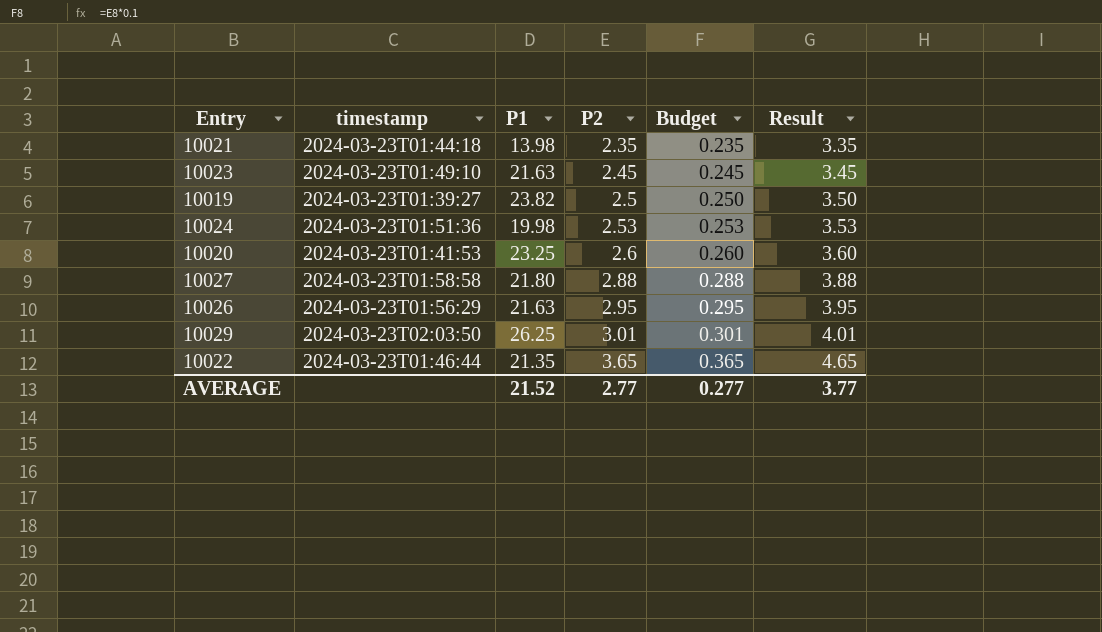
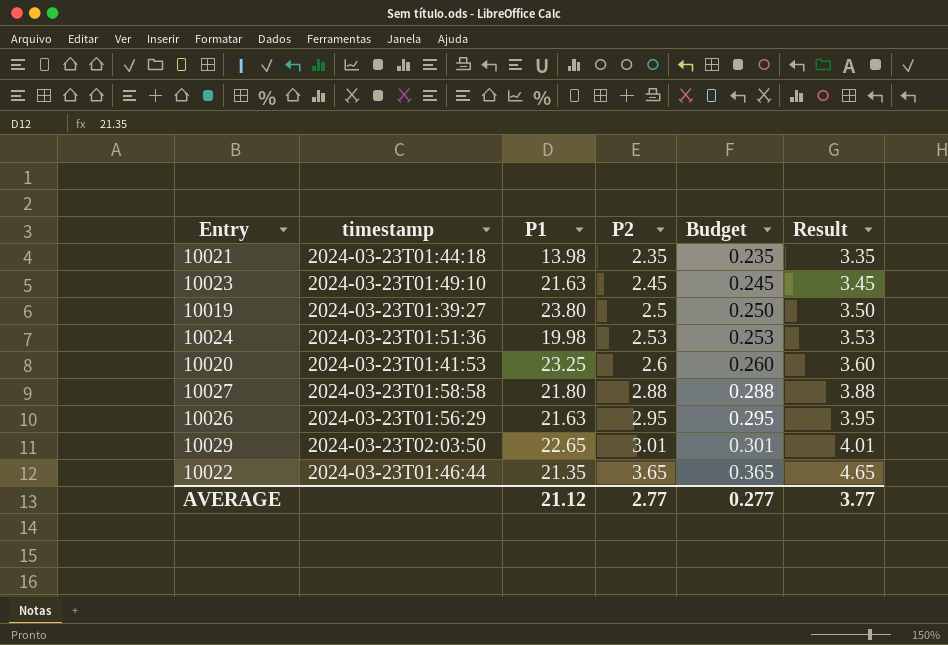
10019 | P1: 23.82 -> 23.80
10029 | P1: 26.25 -> 22.65
AVERAGE | P1: 21.52 -> 21.12

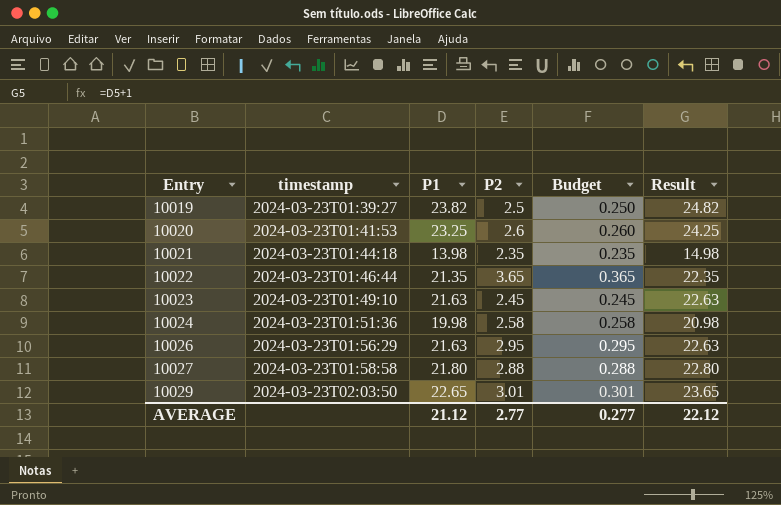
row order: P2 ascending -> Entry ascending
column Result | formula: [P2] + 1 -> [P1] + 1
10019 | P1: 23.80 -> 23.82
10024 | P2: 2.53 -> 2.58
10024 | Budget: 0.253 -> 0.258
AVERAGE | Result: 3.77 -> 22.12

